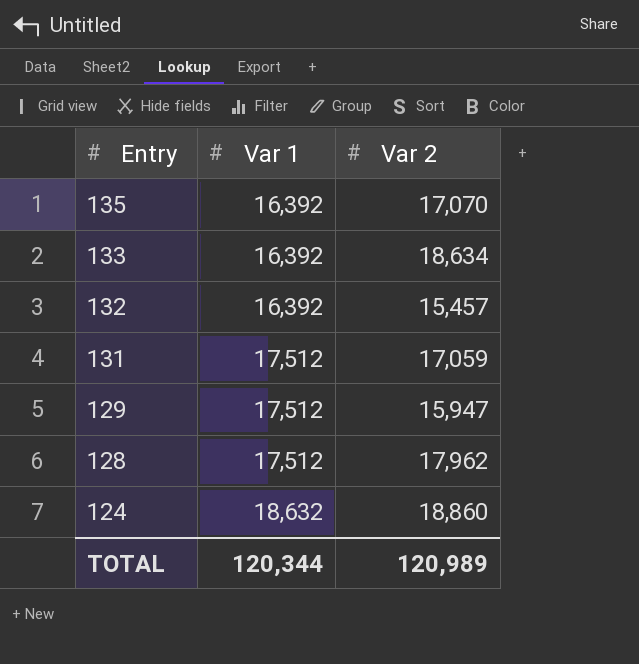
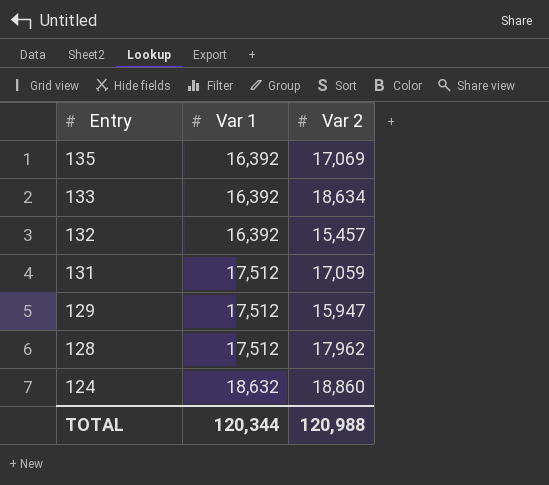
135 | Var 2: 17,070 -> 17,069
TOTAL | Var 2: 120,989 -> 120,988

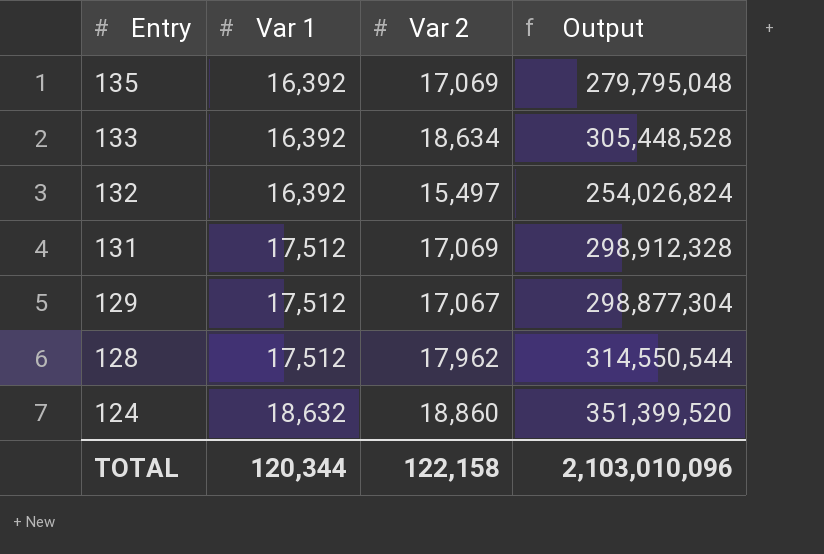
column Output | formula: none -> [Var 1] * [Var 2]
132 | Var 2: 15,457 -> 15,497
131 | Var 2: 17,059 -> 17,069
129 | Var 2: 15,947 -> 17,067
TOTAL | Var 2: 120,988 -> 122,158

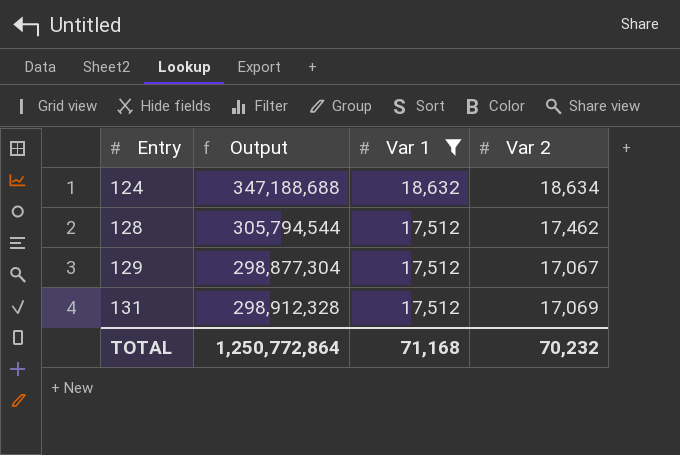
filter: none -> Var 1 != 16,392
row order: Entry descending -> Entry ascending
column Output | position: 4 -> 2
124 | Output: 351,399,520 -> 347,188,688
124 | Var 2: 18,860 -> 18,634
128 | Output: 314,550,544 -> 305,794,544
128 | Var 2: 17,962 -> 17,462
TOTAL | Output: 2,103,010,096 -> 1,250,772,864
TOTAL | Var 1: 120,344 -> 71,168
TOTAL | Var 2: 122,158 -> 70,232

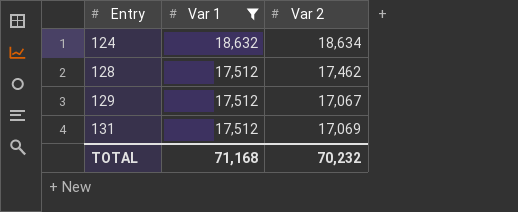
column Output | formula: [Var 1] * [Var 2] -> none

